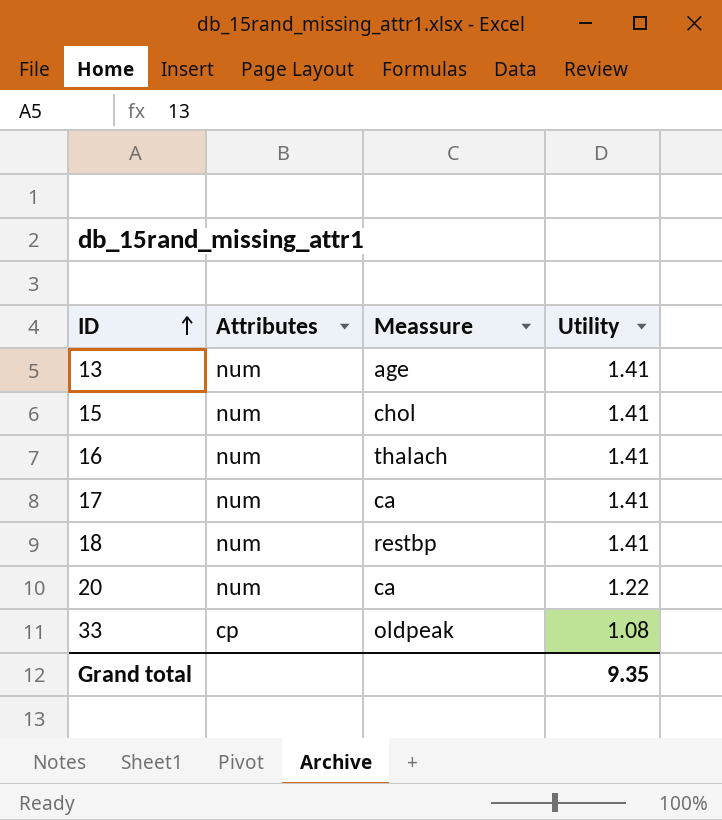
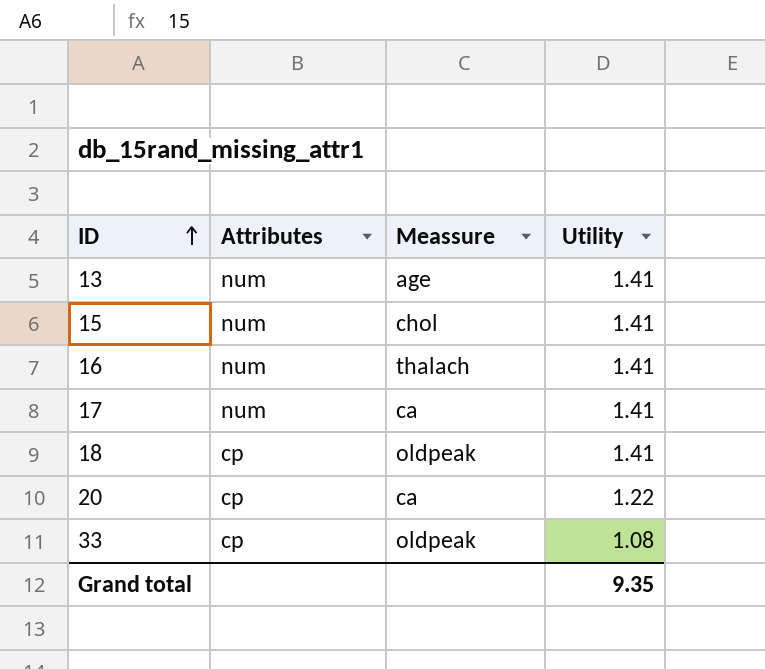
18 | Attributes: num -> cp
18 | Meassure: restbp -> oldpeak
20 | Attributes: num -> cp

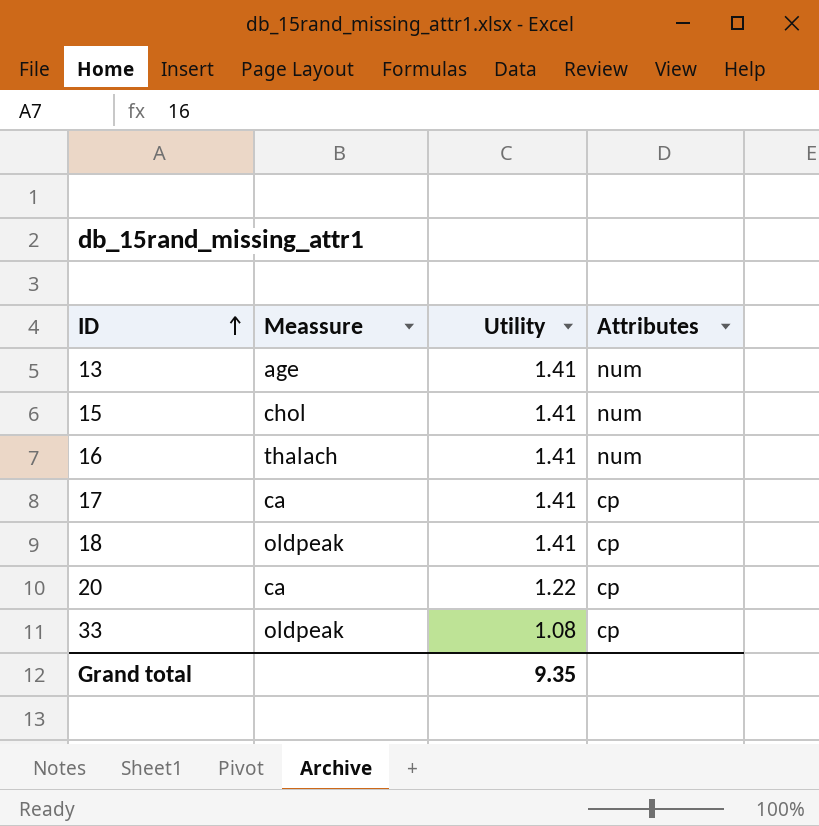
column Attributes | position: 2 -> 4
17 | Attributes: num -> cp

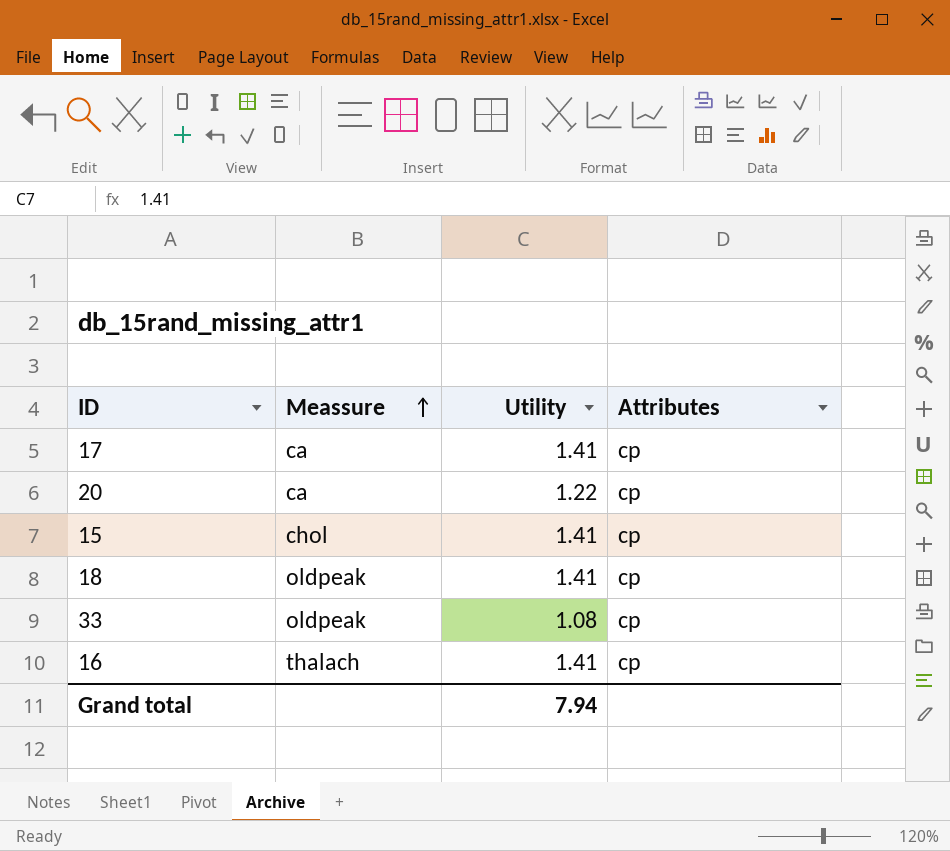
row order: ID ascending -> Meassure ascending
row 13: age | 1.41 | num -> none
15 | Attributes: num -> cp
16 | Attributes: num -> cp
Grand total | Utility: 9.35 -> 7.94

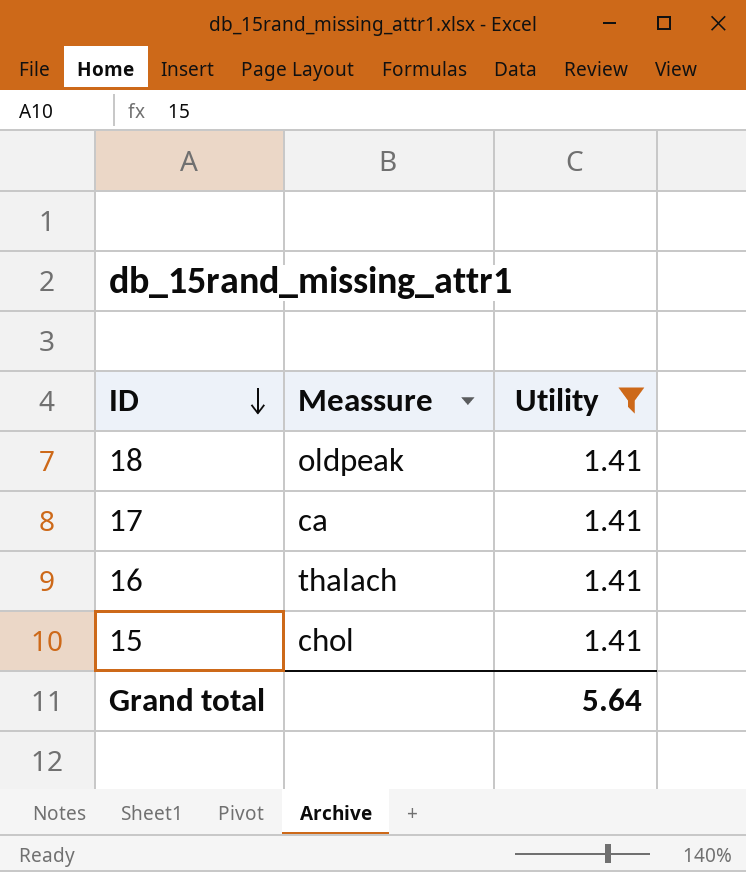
filter: none -> Utility = 1.41
row order: Meassure ascending -> ID descending
column Attributes | position: 4 -> none
Grand total | Utility: 7.94 -> 5.64

